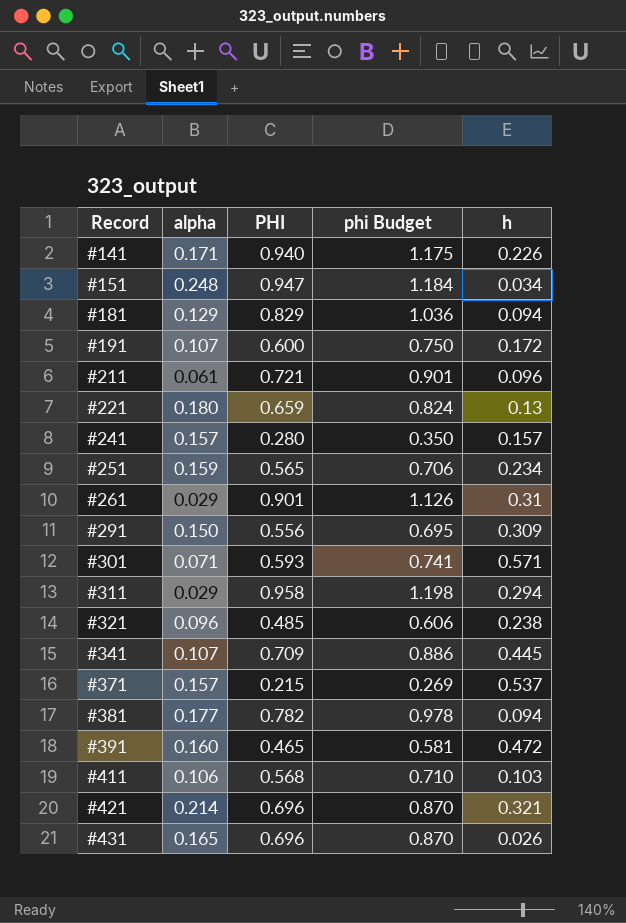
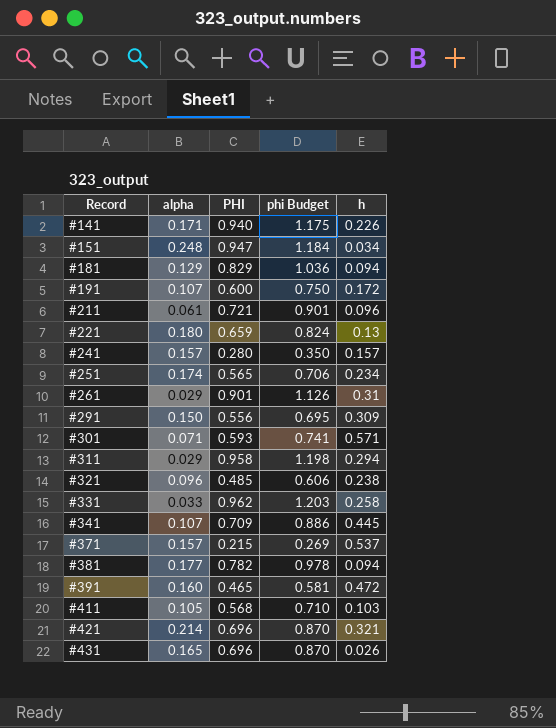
#251 | alpha: 0.159 -> 0.174
row #331: none -> 0.033 | 0.962 | 1.203 | 0.258
#411 | alpha: 0.106 -> 0.105

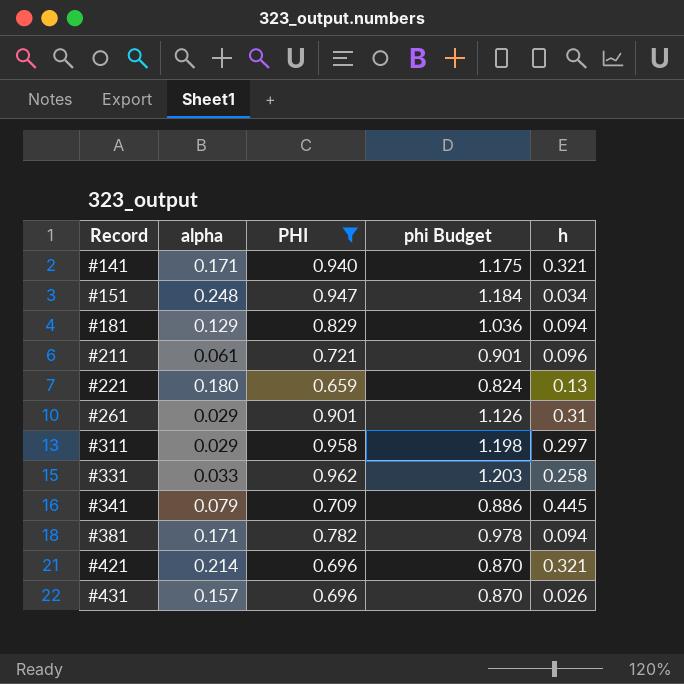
filter: none -> PHI >= 0.659
#141 | h: 0.226 -> 0.321
#311 | h: 0.294 -> 0.297
#341 | alpha: 0.107 -> 0.079
#381 | alpha: 0.177 -> 0.171
#431 | alpha: 0.165 -> 0.157

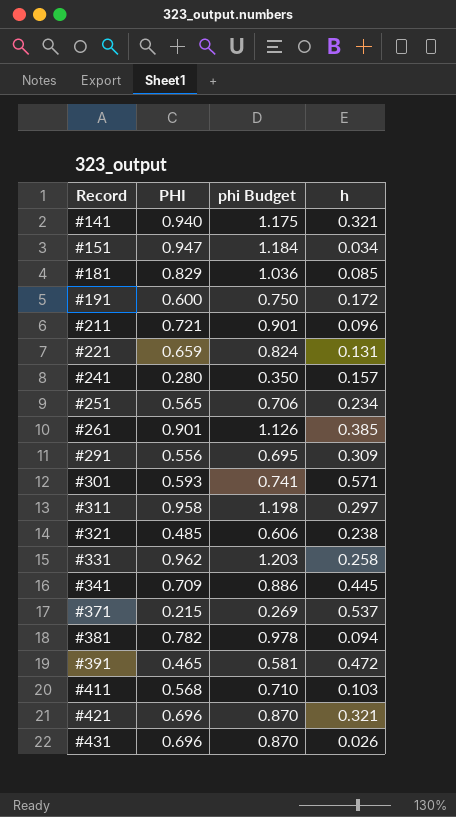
filter: PHI >= 0.659 -> none
column alpha | position: 2 -> none
#181 | h: 0.094 -> 0.085
#221 | h: 0.13 -> 0.131
#261 | h: 0.31 -> 0.385

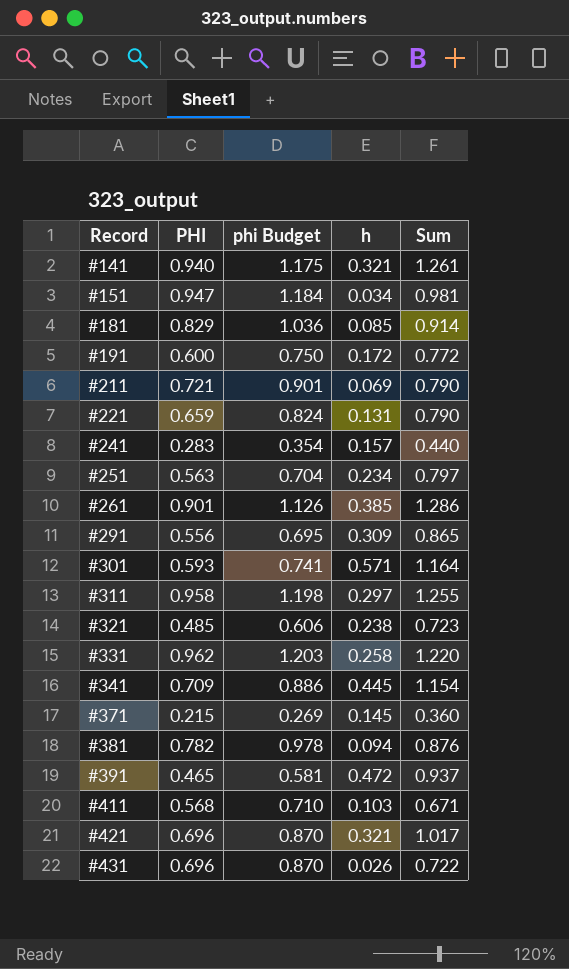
column Sum | formula: none -> [PHI] + [h]
#211 | h: 0.096 -> 0.069
#241 | PHI: 0.280 -> 0.283
#241 | phi Budget: 0.350 -> 0.354
#251 | PHI: 0.565 -> 0.563
#251 | phi Budget: 0.706 -> 0.704
#371 | h: 0.537 -> 0.145

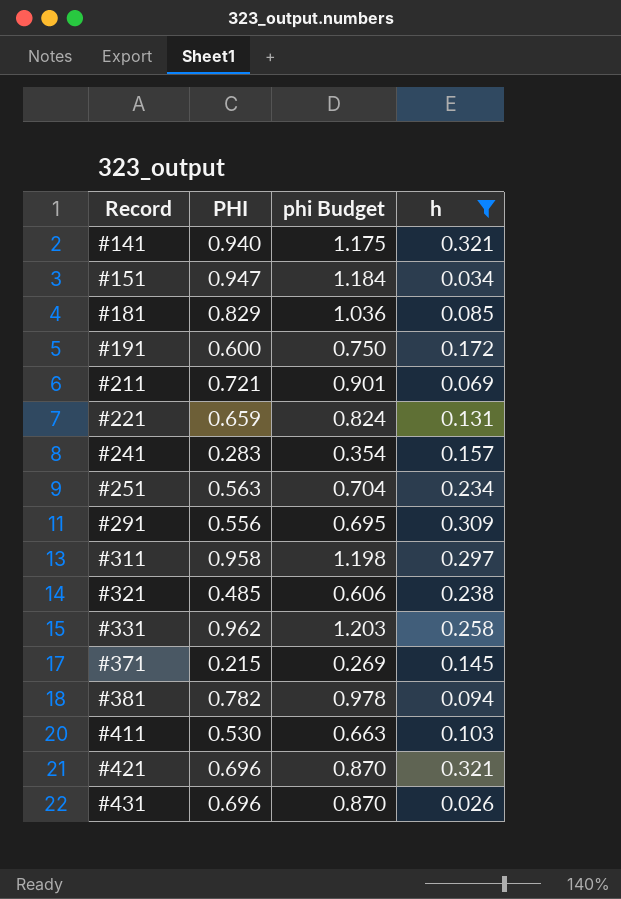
filter: none -> h <= 0.321
column Sum | formula: [PHI] + [h] -> none
#411 | PHI: 0.568 -> 0.530
#411 | phi Budget: 0.710 -> 0.663

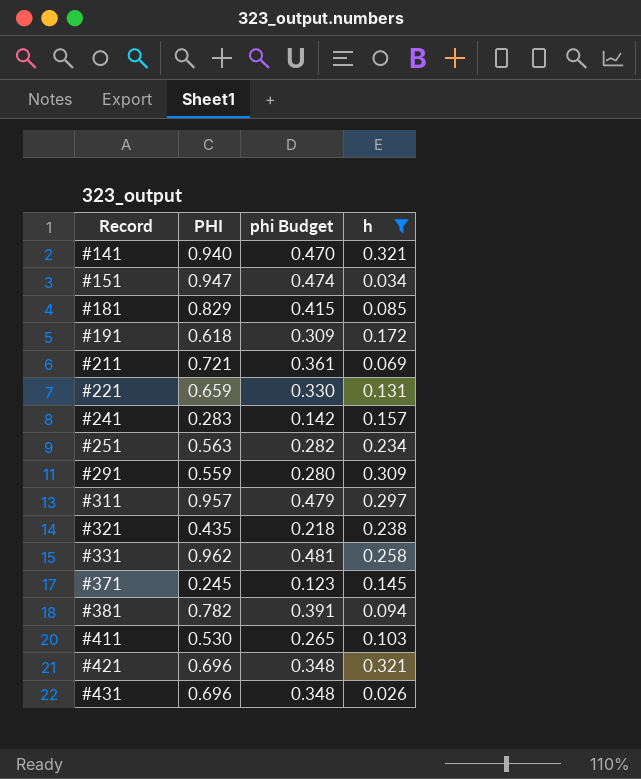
column phi Budget | formula: [PHI] * 1.25 -> [PHI] * 0.5
#191 | PHI: 0.600 -> 0.618
#291 | PHI: 0.556 -> 0.559
#311 | PHI: 0.958 -> 0.957
#321 | PHI: 0.485 -> 0.435
#371 | PHI: 0.215 -> 0.245

